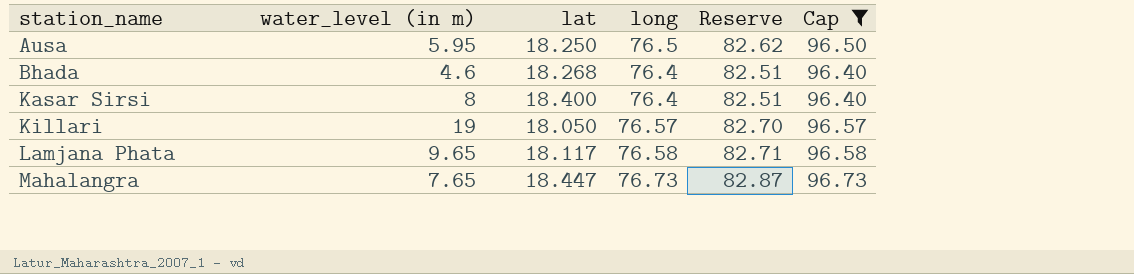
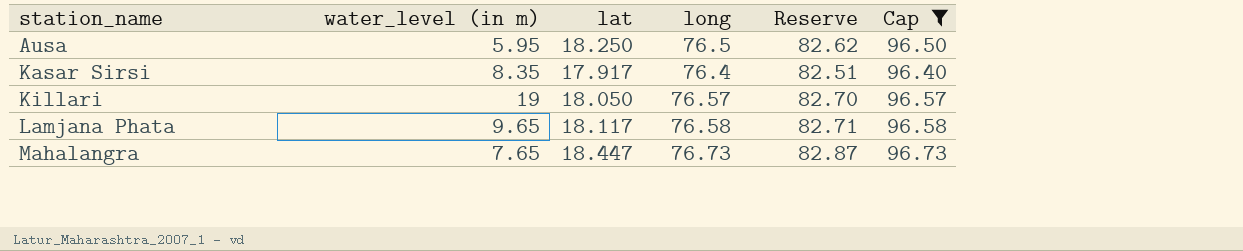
row Bhada: 4.6 | 18.268 | 76.4 | 82.51 | 96.40 -> none
Kasar Sirsi | water_level (in m): 8 -> 8.35
Kasar Sirsi | lat: 18.400 -> 17.917

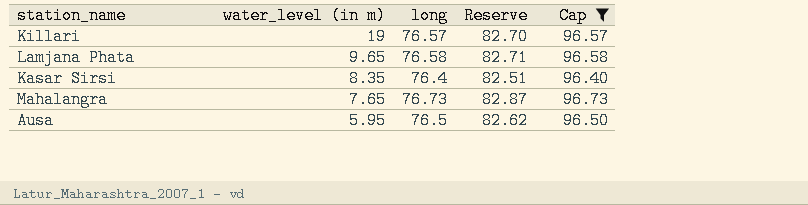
row order: station_name ascending -> water_level (in m) descending
column lat | position: 3 -> none

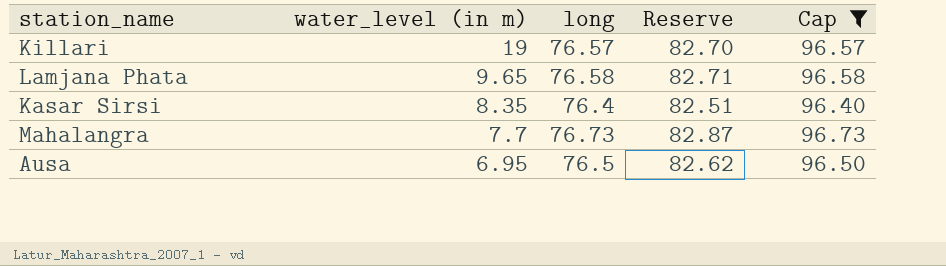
Mahalangra | water_level (in m): 7.65 -> 7.7
Ausa | water_level (in m): 5.95 -> 6.95

